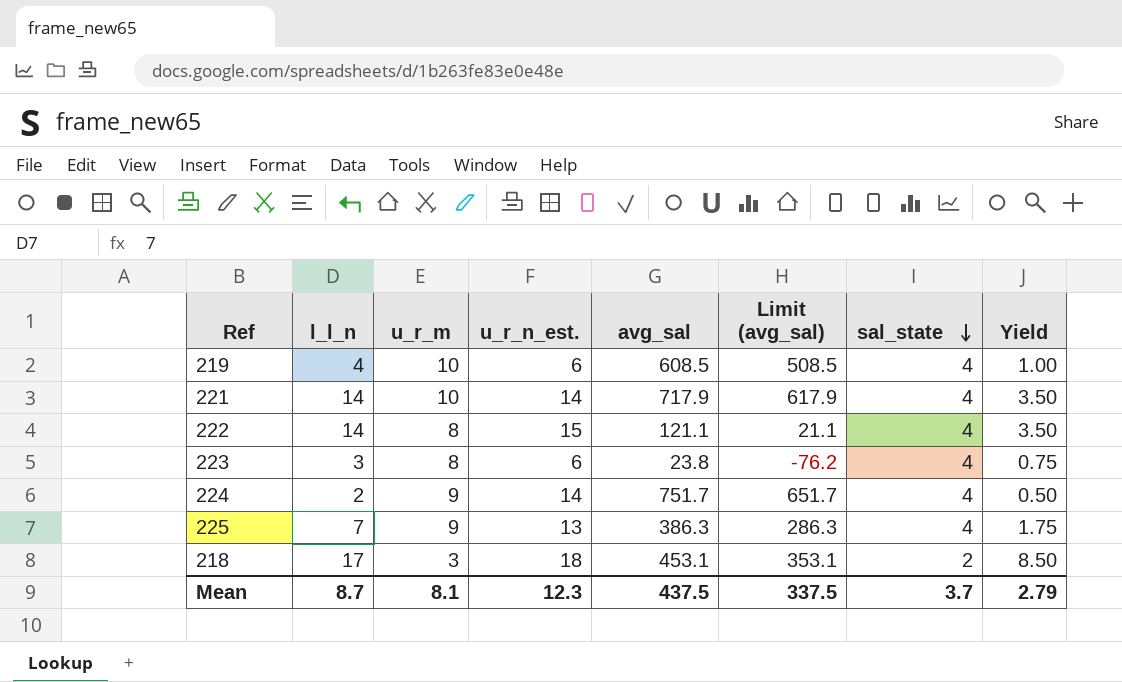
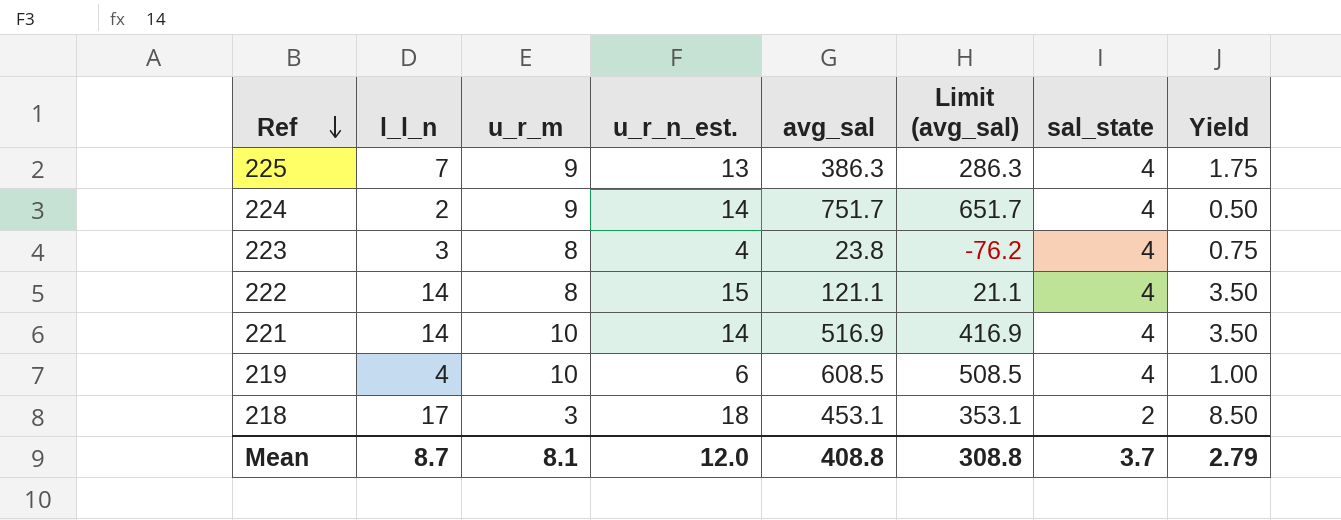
row order: sal_state descending -> Ref descending
223 | u_r_n_est.: 6 -> 4
221 | avg_sal: 717.9 -> 516.9
221 | Limit (avg_sal): 617.9 -> 416.9
Mean | u_r_n_est.: 12.3 -> 12.0
Mean | avg_sal: 437.5 -> 408.8
Mean | Limit (avg_sal): 337.5 -> 308.8

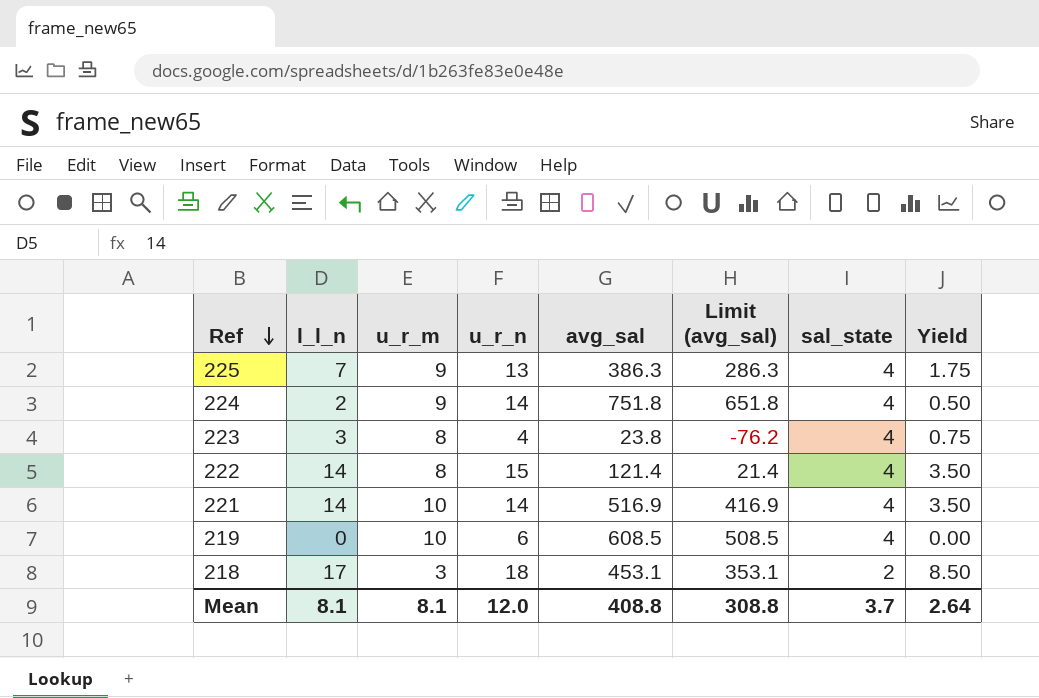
column name: u_r_n_est. -> u_r_n
224 | avg_sal: 751.7 -> 751.8
224 | Limit (avg_sal): 651.7 -> 651.8
222 | avg_sal: 121.1 -> 121.4
222 | Limit (avg_sal): 21.1 -> 21.4
219 | l_l_n: 4 -> 0
219 | Yield: 1.00 -> 0.00
Mean | l_l_n: 8.7 -> 8.1
Mean | Yield: 2.79 -> 2.64

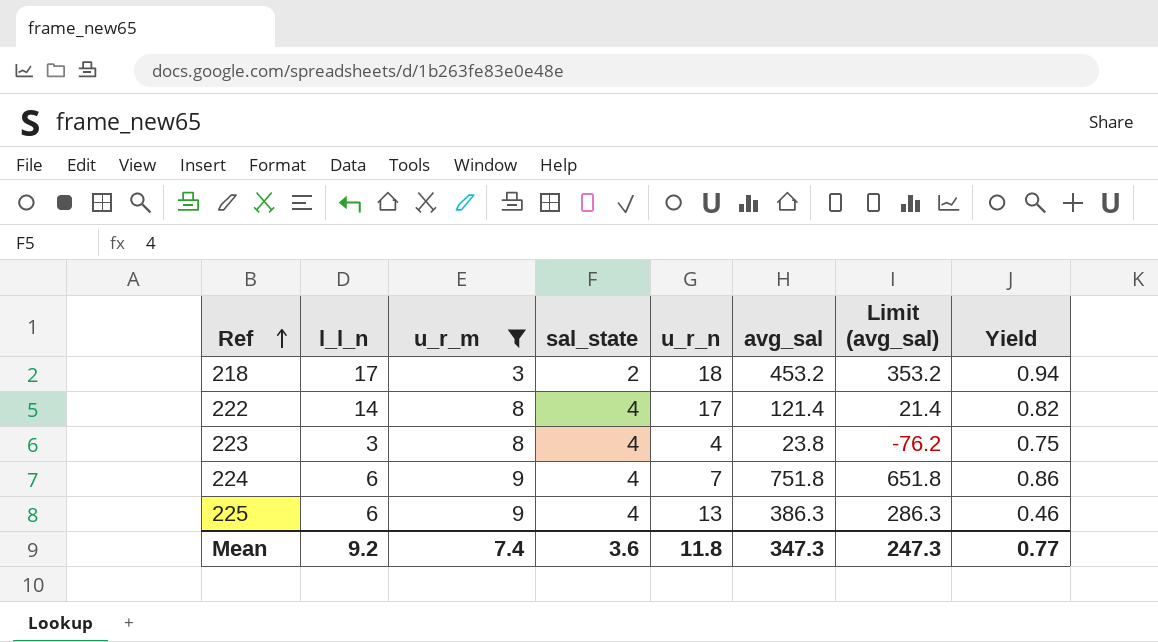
filter: none -> u_r_m != 10
row order: Ref descending -> Ref ascending
column sal_state | position: 7 -> 4
column Yield | formula: [l_l_n] / [sal_state] -> [l_l_n] / [u_r_n]
218 | avg_sal: 453.1 -> 453.2
218 | Limit (avg_sal): 353.1 -> 353.2
222 | u_r_n: 15 -> 17
224 | l_l_n: 2 -> 6
224 | u_r_n: 14 -> 7
225 | l_l_n: 7 -> 6
Mean | l_l_n: 8.1 -> 9.2
Mean | u_r_m: 8.1 -> 7.4
Mean | sal_state: 3.7 -> 3.6
Mean | u_r_n: 12.0 -> 11.8
Mean | avg_sal: 408.8 -> 347.3
Mean | Limit (avg_sal): 308.8 -> 247.3
Mean | Yield: 2.64 -> 0.77

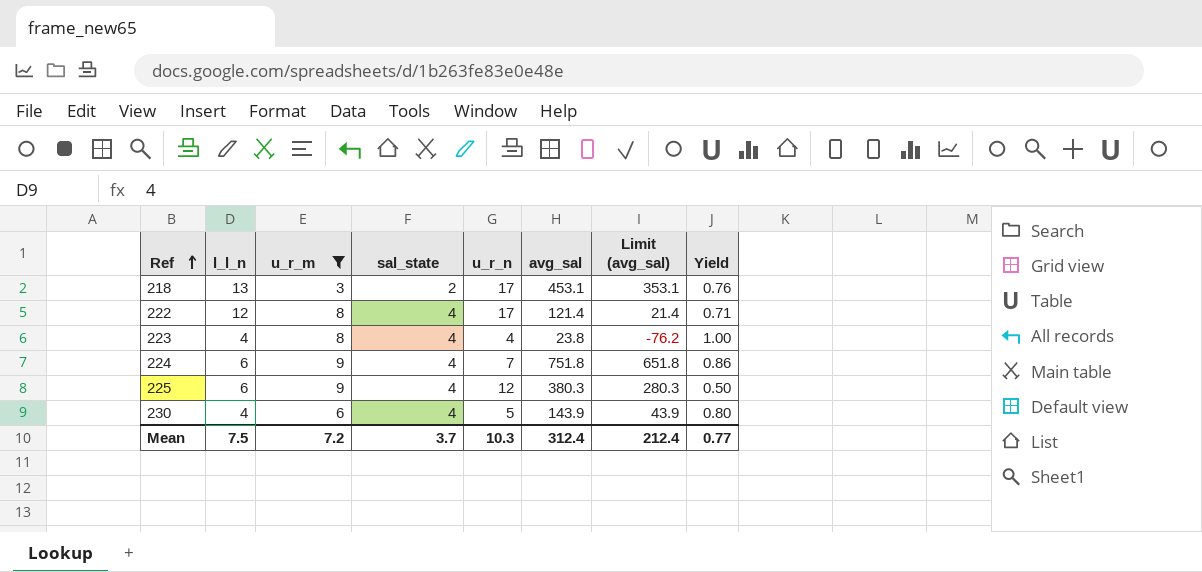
218 | l_l_n: 17 -> 13
218 | u_r_n: 18 -> 17
218 | avg_sal: 453.2 -> 453.1
218 | Limit (avg_sal): 353.2 -> 353.1
218 | Yield: 0.94 -> 0.76
222 | l_l_n: 14 -> 12
222 | Yield: 0.82 -> 0.71
223 | l_l_n: 3 -> 4
223 | Yield: 0.75 -> 1.00
225 | u_r_n: 13 -> 12
225 | avg_sal: 386.3 -> 380.3
225 | Limit (avg_sal): 286.3 -> 280.3
225 | Yield: 0.46 -> 0.50
row 230: none -> 4 | 6 | 4 | 5 | 143.9 | 43.9 | 0.80
Mean | l_l_n: 9.2 -> 7.5
Mean | u_r_m: 7.4 -> 7.2
Mean | sal_state: 3.6 -> 3.7
Mean | u_r_n: 11.8 -> 10.3
Mean | avg_sal: 347.3 -> 312.4
Mean | Limit (avg_sal): 247.3 -> 212.4

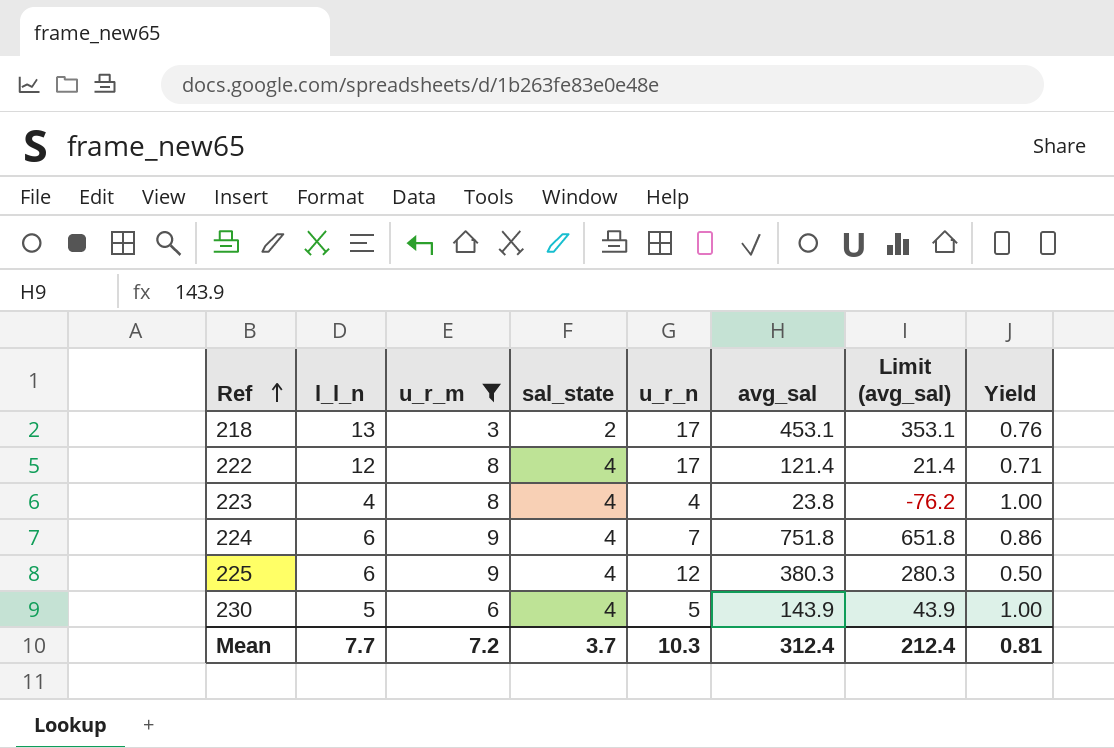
230 | l_l_n: 4 -> 5
230 | Yield: 0.80 -> 1.00
Mean | l_l_n: 7.5 -> 7.7
Mean | Yield: 0.77 -> 0.81

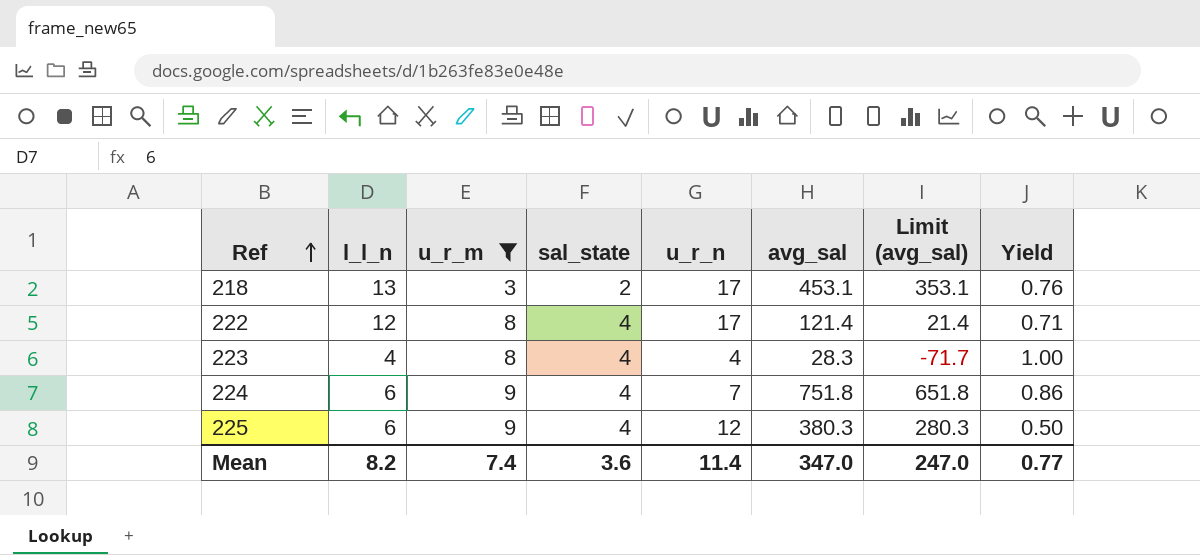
row 230: 5 | 6 | 4 | 5 | 143.9 | 43.9 | 1.00 -> none
223 | avg_sal: 23.8 -> 28.3
223 | Limit (avg_sal): -76.2 -> -71.7
Mean | l_l_n: 7.7 -> 8.2
Mean | u_r_m: 7.2 -> 7.4
Mean | sal_state: 3.7 -> 3.6
Mean | u_r_n: 10.3 -> 11.4
Mean | avg_sal: 312.4 -> 347.0
Mean | Limit (avg_sal): 212.4 -> 247.0
Mean | Yield: 0.81 -> 0.77

